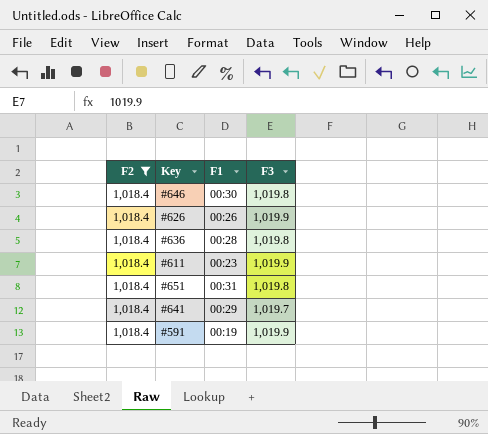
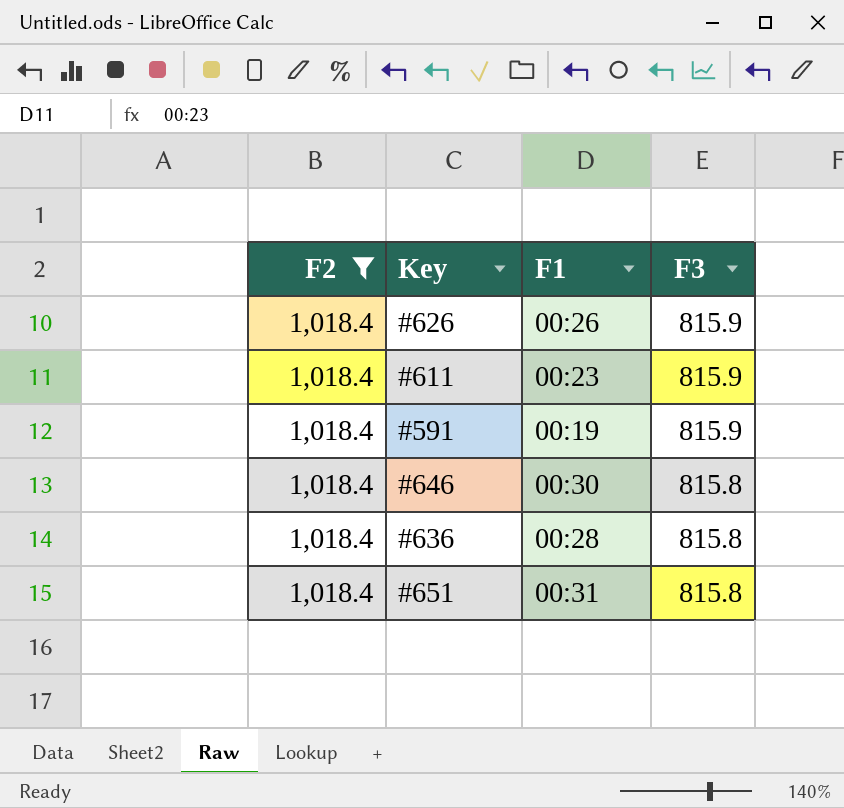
row order: none -> F3 descending
row #641: 1,018.4 | 00:29 | 1,019.7 -> none
#626 | F3: 1,019.9 -> 815.9
#611 | F3: 1,019.9 -> 815.9
#591 | F3: 1,019.9 -> 815.9
#646 | F3: 1,019.8 -> 815.8
#636 | F3: 1,019.8 -> 815.8
#651 | F3: 1,019.8 -> 815.8

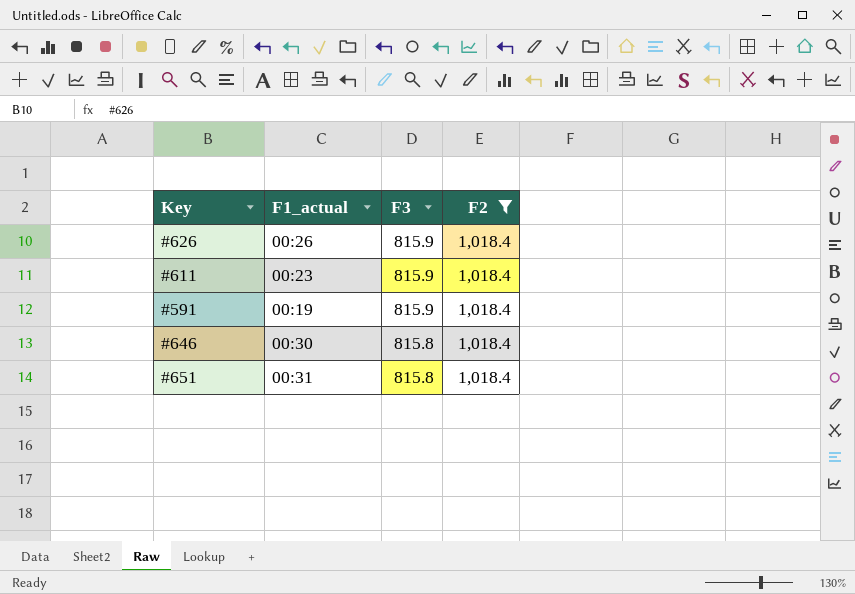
column name: F1 -> F1_actual
column F2 | position: 1 -> 4
row #636: 1,018.4 | 00:28 | 815.8 -> none

